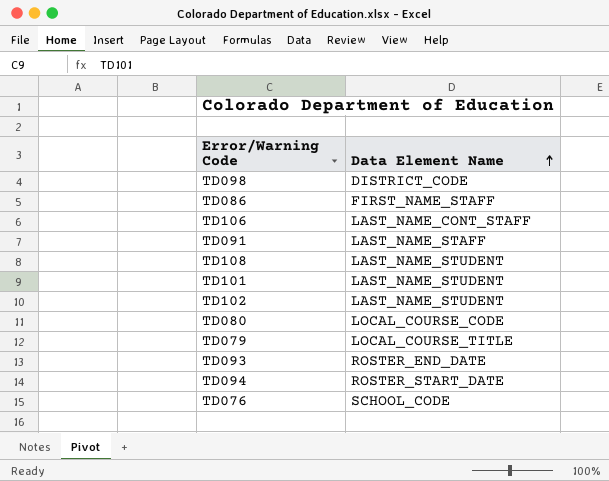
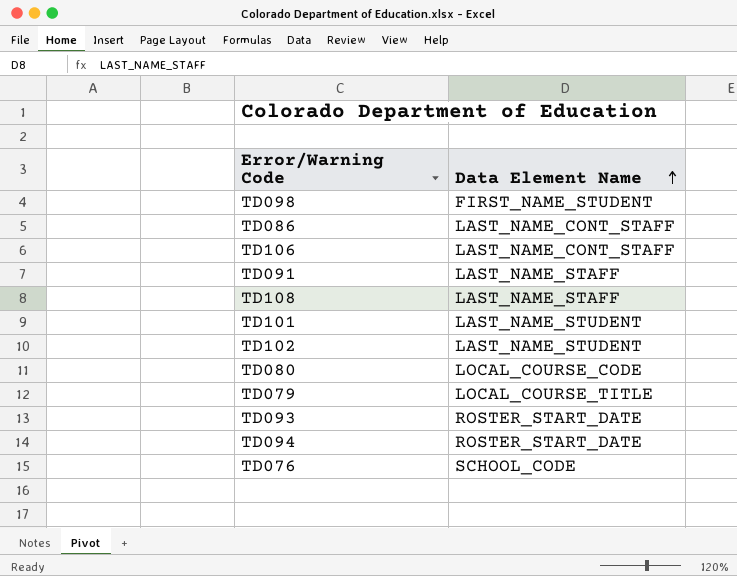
TD098 | Data Element Name: DISTRICT_CODE -> FIRST_NAME_STUDENT
TD086 | Data Element Name: FIRST_NAME_STAFF -> LAST_NAME_CONT_STAFF
TD108 | Data Element Name: LAST_NAME_STUDENT -> LAST_NAME_STAFF
TD093 | Data Element Name: ROSTER_END_DATE -> ROSTER_START_DATE

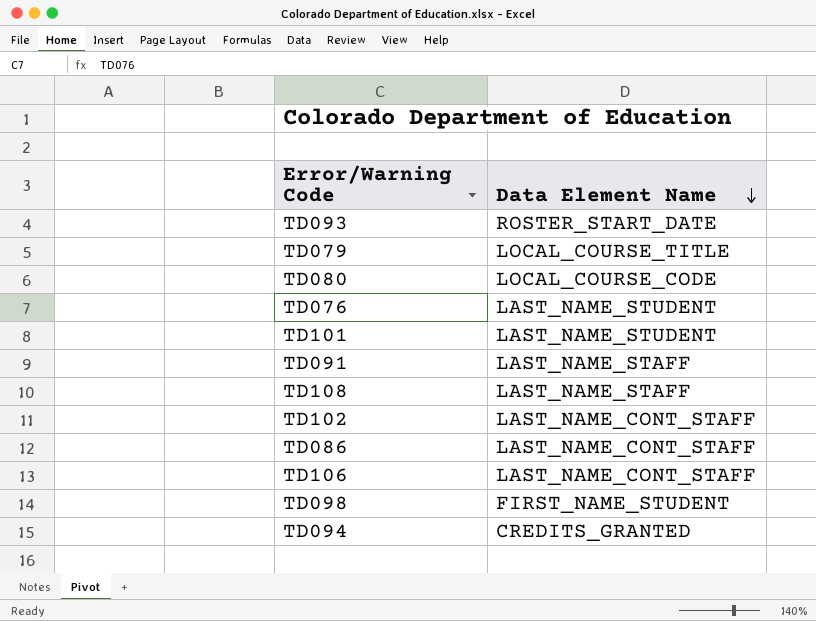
row order: Data Element Name ascending -> Data Element Name descending
TD076 | Data Element Name: SCHOOL_CODE -> LAST_NAME_STUDENT
TD102 | Data Element Name: LAST_NAME_STUDENT -> LAST_NAME_CONT_STAFF
TD094 | Data Element Name: ROSTER_START_DATE -> CREDITS_GRANTED

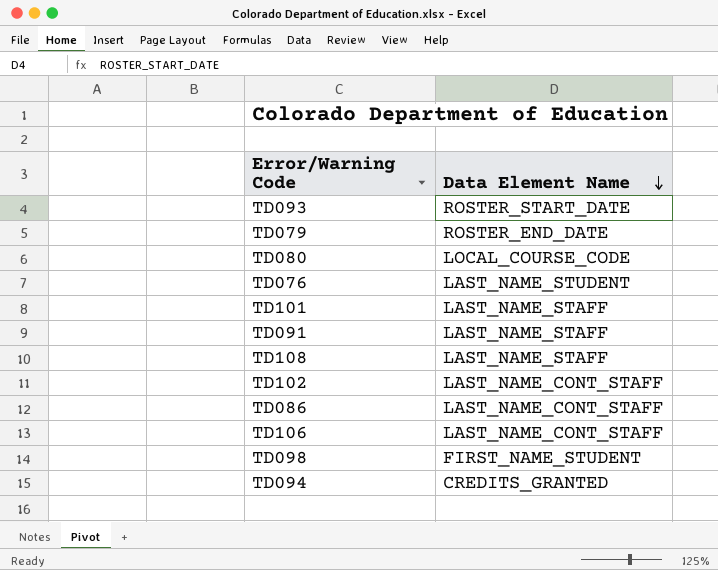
TD079 | Data Element Name: LOCAL_COURSE_TITLE -> ROSTER_END_DATE
TD101 | Data Element Name: LAST_NAME_STUDENT -> LAST_NAME_STAFF

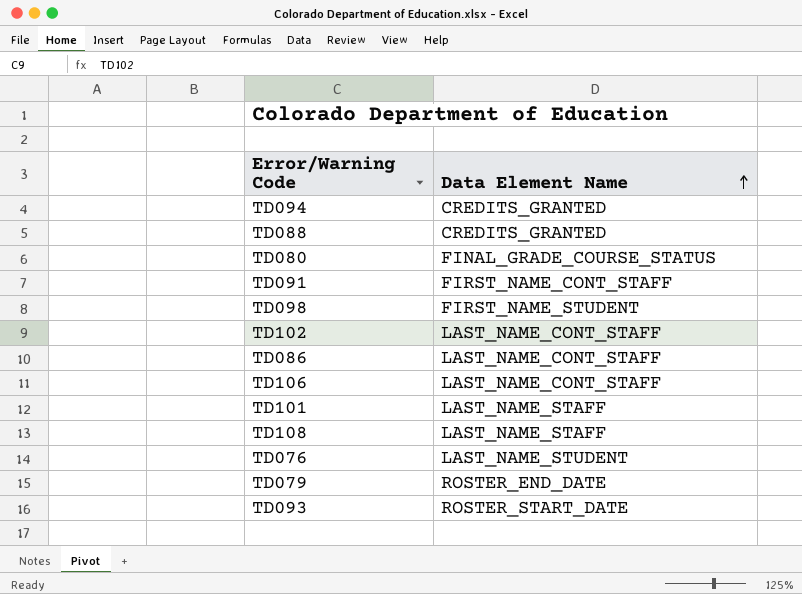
row order: Data Element Name descending -> Data Element Name ascending
row TD088: none -> CREDITS_GRANTED
TD080 | Data Element Name: LOCAL_COURSE_CODE -> FINAL_GRADE_COURSE_STATUS
TD091 | Data Element Name: LAST_NAME_STAFF -> FIRST_NAME_CONT_STAFF

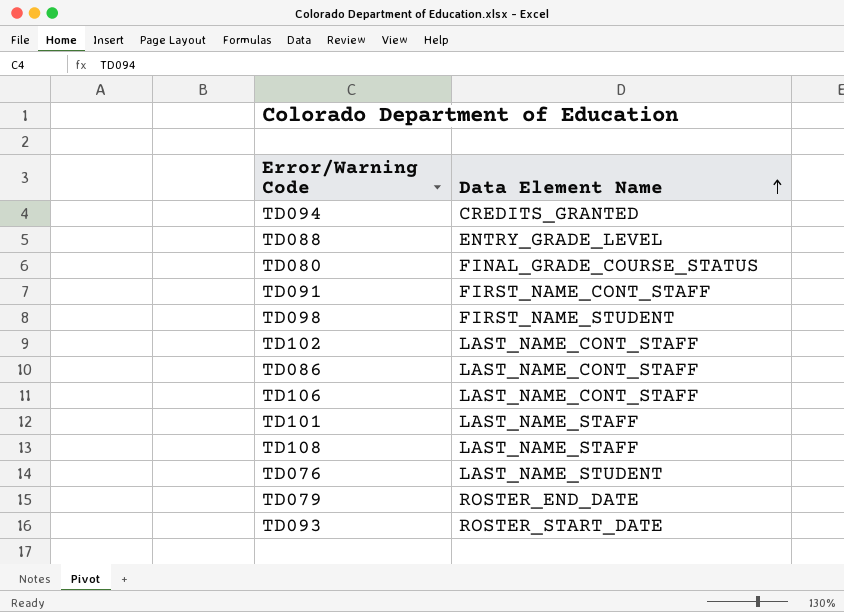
TD088 | Data Element Name: CREDITS_GRANTED -> ENTRY_GRADE_LEVEL

